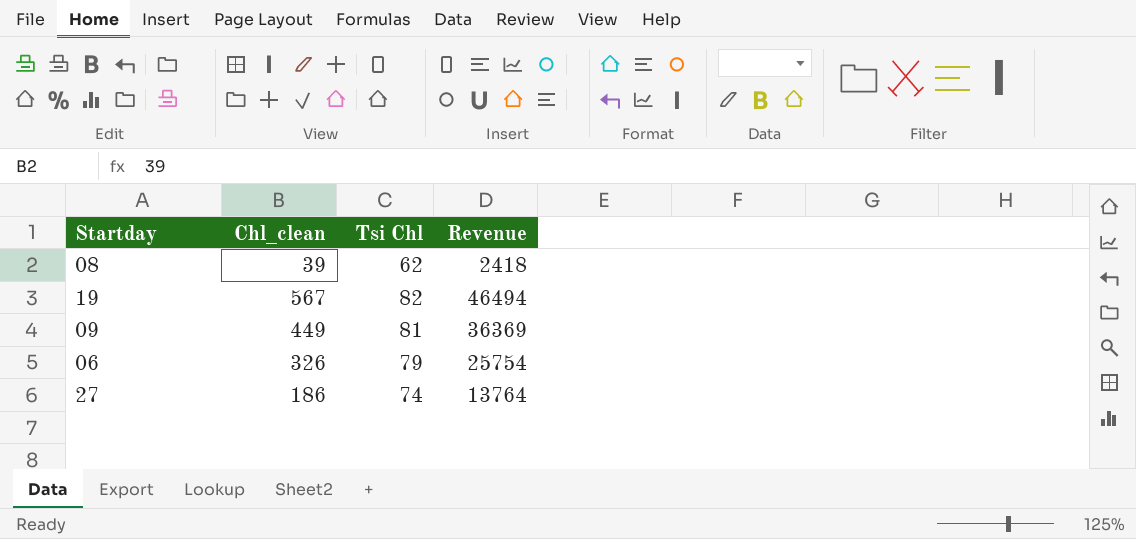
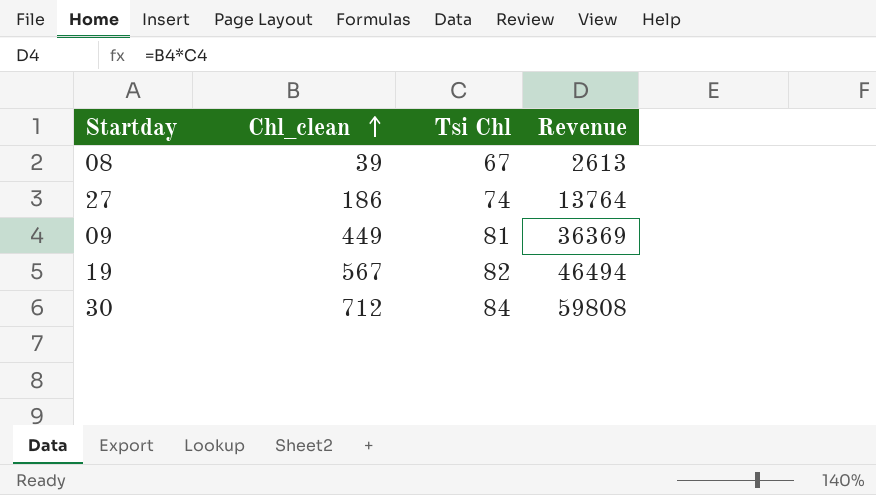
row order: none -> Chl_clean ascending
row 06: 326 | 79 | 25754 -> none
08 | Tsi Chl: 62 -> 67
08 | Revenue: 2418 -> 2613
row 30: none -> 712 | 84 | 59808

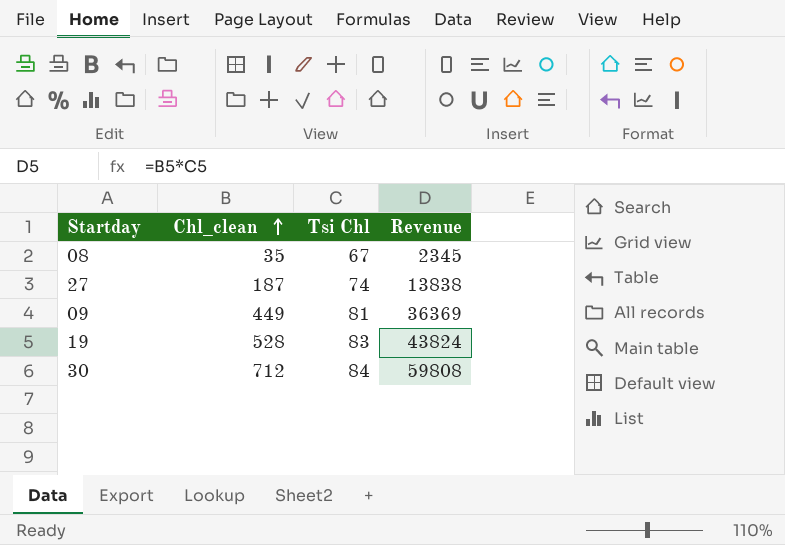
08 | Chl_clean: 39 -> 35
08 | Revenue: 2613 -> 2345
27 | Chl_clean: 186 -> 187
27 | Revenue: 13764 -> 13838
19 | Chl_clean: 567 -> 528
19 | Tsi Chl: 82 -> 83
19 | Revenue: 46494 -> 43824

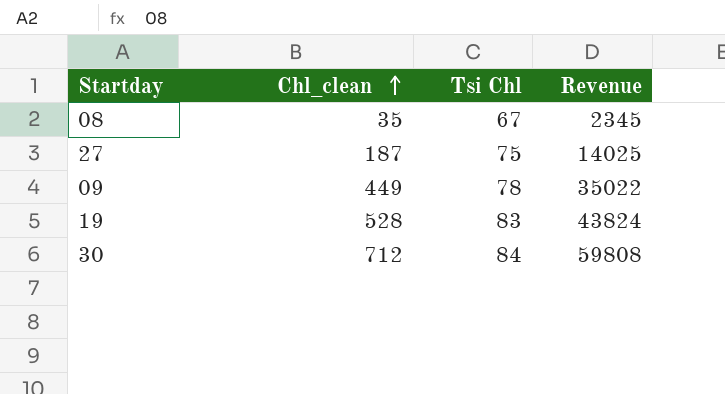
27 | Tsi Chl: 74 -> 75
27 | Revenue: 13838 -> 14025
09 | Tsi Chl: 81 -> 78
09 | Revenue: 36369 -> 35022

